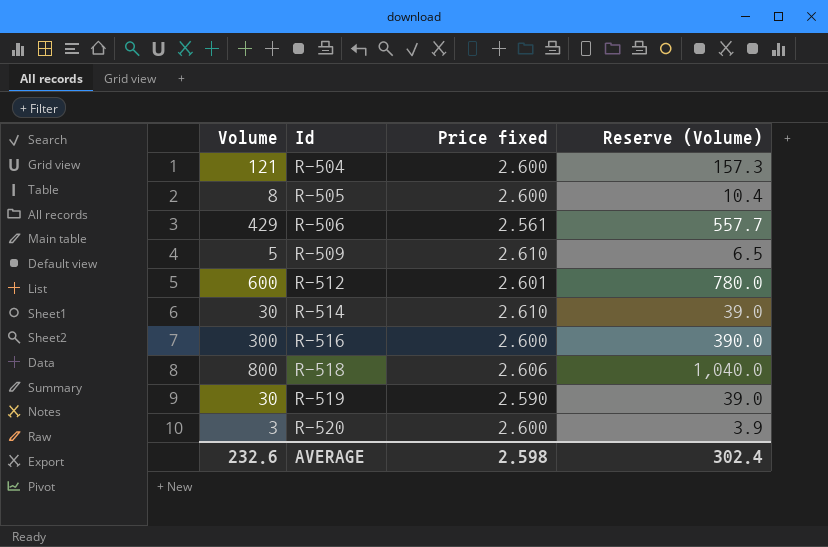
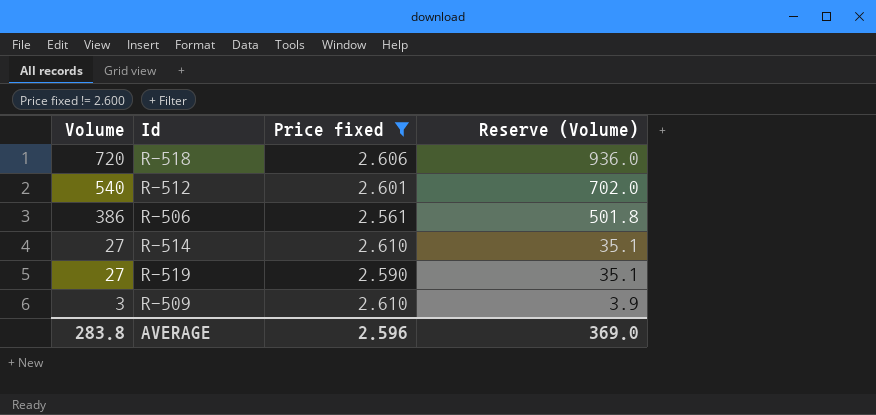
filter: none -> Price fixed != 2.600
row order: Id ascending -> Volume descending
R-518 | Volume: 800 -> 720
R-518 | Reserve (Volume): 1,040.0 -> 936.0
R-512 | Volume: 600 -> 540
R-512 | Reserve (Volume): 780.0 -> 702.0
R-506 | Volume: 429 -> 386
R-506 | Reserve (Volume): 557.7 -> 501.8
R-514 | Volume: 30 -> 27
R-514 | Reserve (Volume): 39.0 -> 35.1
R-519 | Volume: 30 -> 27
R-519 | Reserve (Volume): 39.0 -> 35.1
R-509 | Volume: 5 -> 3
R-509 | Reserve (Volume): 6.5 -> 3.9
AVERAGE | Volume: 232.6 -> 283.8
AVERAGE | Price fixed: 2.598 -> 2.596
AVERAGE | Reserve (Volume): 302.4 -> 369.0

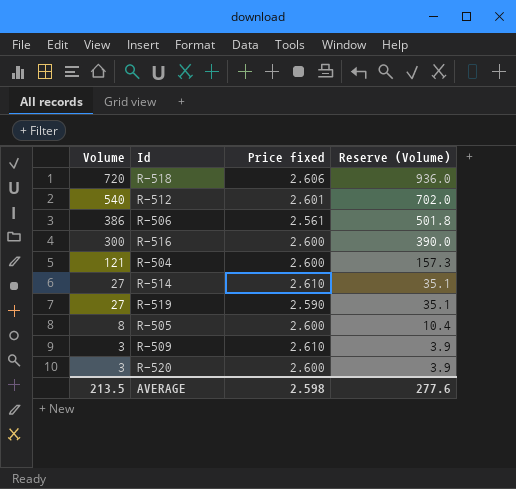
filter: Price fixed != 2.600 -> none
AVERAGE | Volume: 283.8 -> 213.5
AVERAGE | Price fixed: 2.596 -> 2.598
AVERAGE | Reserve (Volume): 369.0 -> 277.6

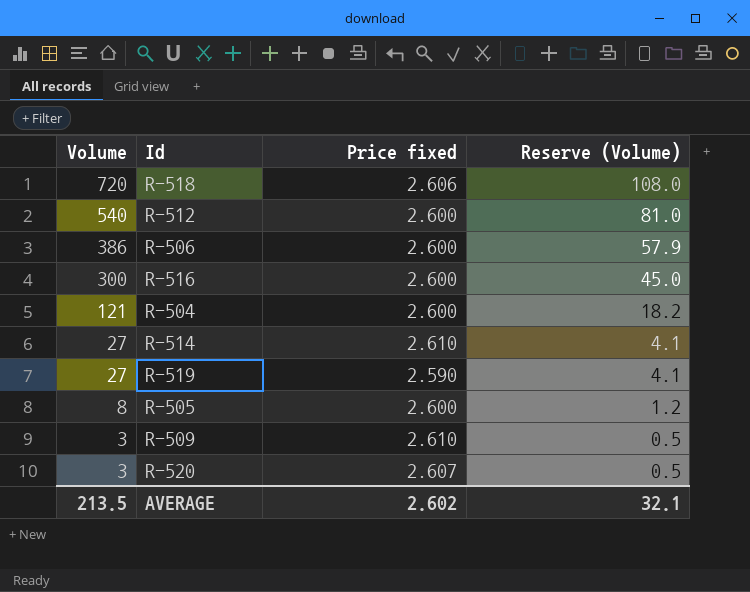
column Reserve (Volume) | formula: [Volume] * 1.3 -> [Volume] * 0.15
R-512 | Price fixed: 2.601 -> 2.600
R-506 | Price fixed: 2.561 -> 2.600
R-520 | Price fixed: 2.600 -> 2.607
AVERAGE | Price fixed: 2.598 -> 2.602
AVERAGE | Reserve (Volume): 277.6 -> 32.1

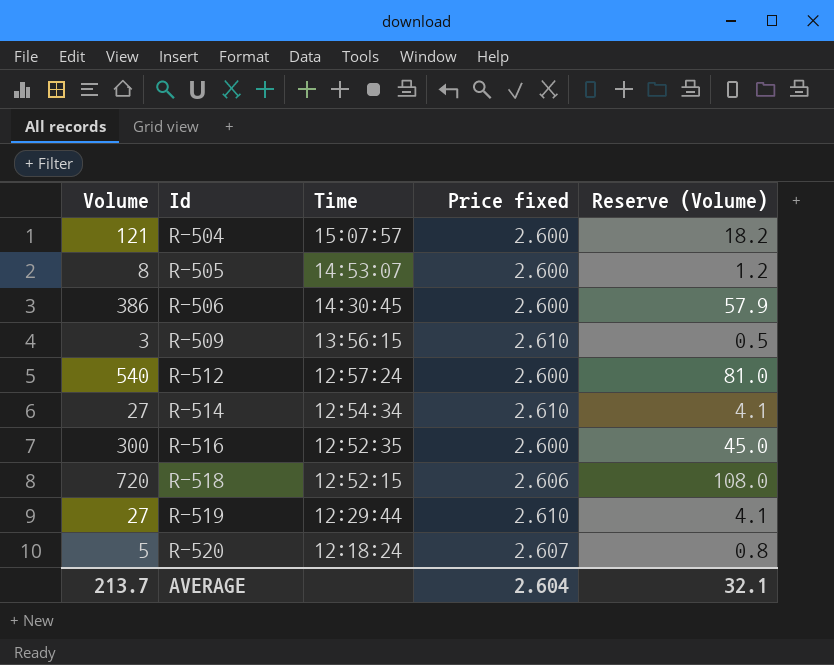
row order: Volume descending -> Id ascending
column Time | position: none -> 3
R-519 | Price fixed: 2.590 -> 2.610
R-520 | Volume: 3 -> 5
R-520 | Reserve (Volume): 0.5 -> 0.8
AVERAGE | Volume: 213.5 -> 213.7
AVERAGE | Price fixed: 2.602 -> 2.604

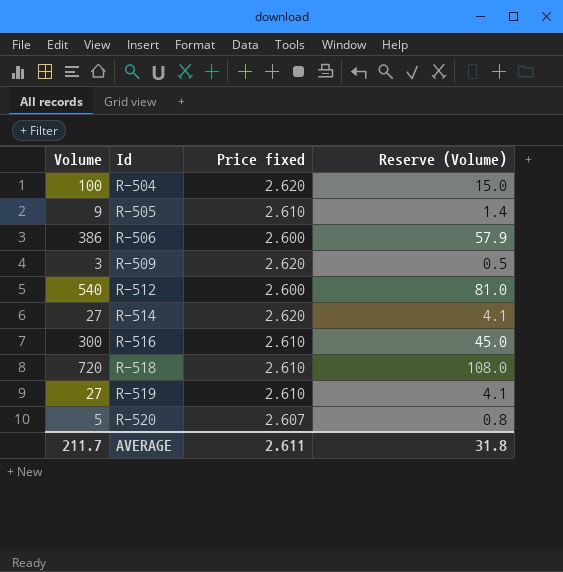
column Time | position: 3 -> none
R-504 | Volume: 121 -> 100
R-504 | Price fixed: 2.600 -> 2.620
R-504 | Reserve (Volume): 18.2 -> 15.0
R-505 | Volume: 8 -> 9
R-505 | Price fixed: 2.600 -> 2.610
R-505 | Reserve (Volume): 1.2 -> 1.4
R-509 | Price fixed: 2.610 -> 2.620
R-514 | Price fixed: 2.610 -> 2.620
R-516 | Price fixed: 2.600 -> 2.610
R-518 | Price fixed: 2.606 -> 2.610
AVERAGE | Volume: 213.7 -> 211.7
AVERAGE | Price fixed: 2.604 -> 2.611
AVERAGE | Reserve (Volume): 32.1 -> 31.8

